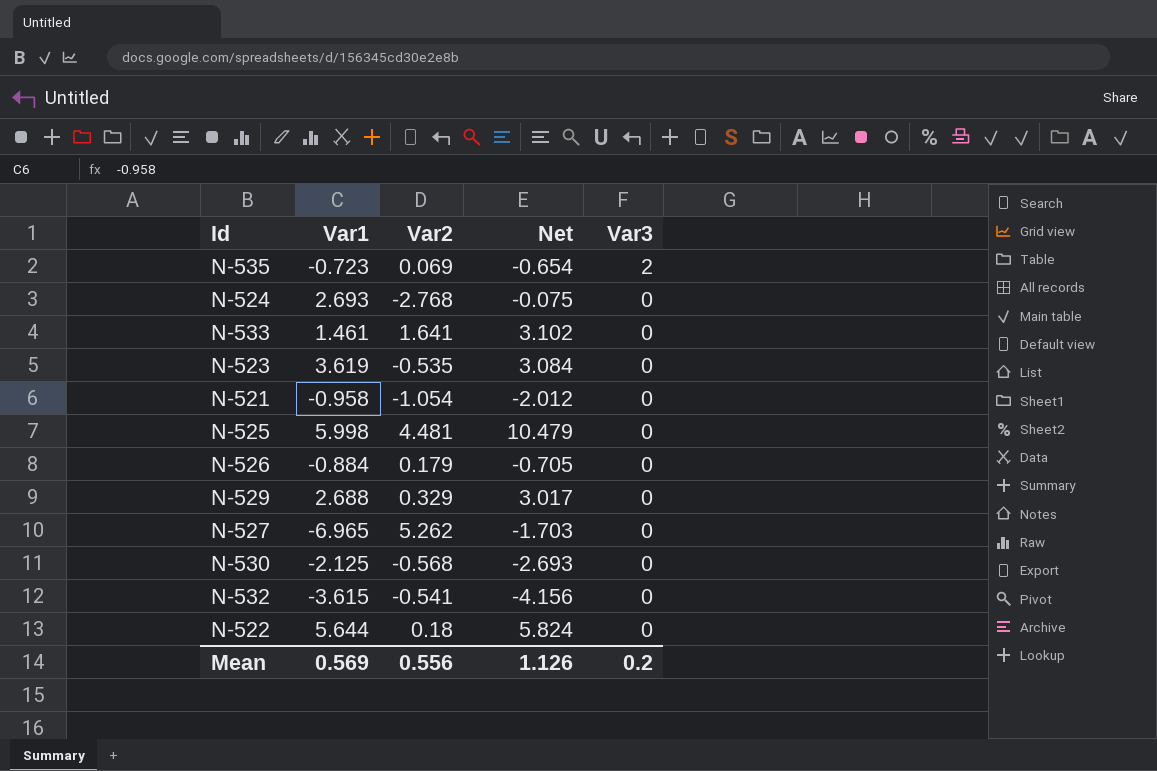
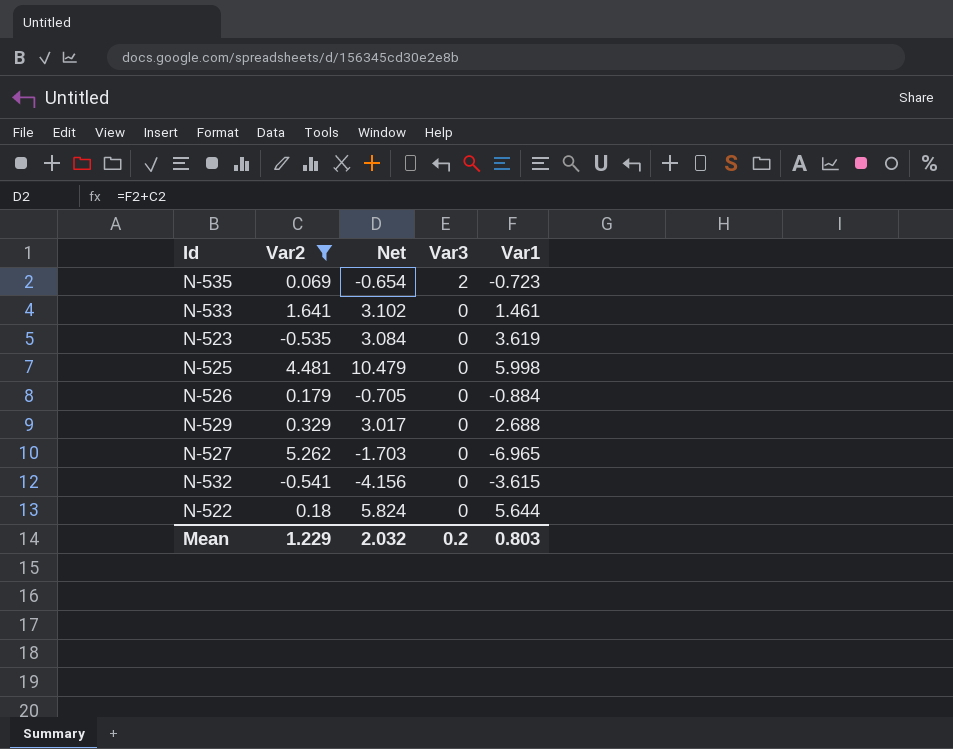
filter: none -> Var2 >= -0.541
column Var1 | position: 2 -> 5
Mean | Var2: 0.556 -> 1.229
Mean | Net: 1.126 -> 2.032
Mean | Var1: 0.569 -> 0.803

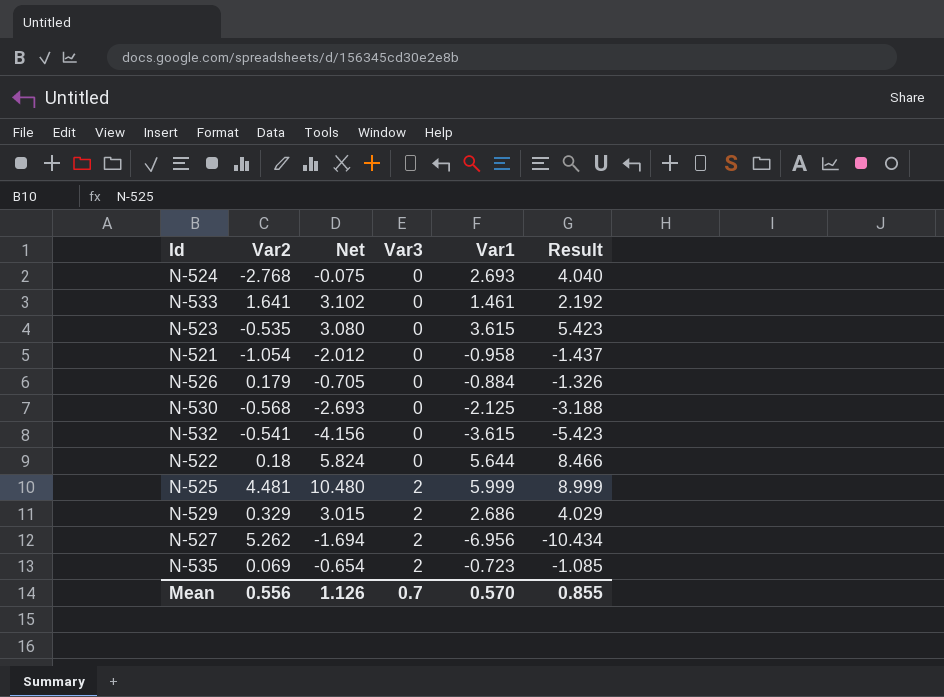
filter: Var2 >= -0.541 -> none
row order: Var3 descending -> Var3 ascending
column Result | formula: none -> [Var1] * 1.5
N-523 | Net: 3.084 -> 3.080
N-523 | Var1: 3.619 -> 3.615
N-525 | Net: 10.479 -> 10.480
N-525 | Var3: 0 -> 2
N-525 | Var1: 5.998 -> 5.999
N-529 | Net: 3.017 -> 3.015
N-529 | Var3: 0 -> 2
N-529 | Var1: 2.688 -> 2.686
N-527 | Net: -1.703 -> -1.694
N-527 | Var3: 0 -> 2
N-527 | Var1: -6.965 -> -6.956
Mean | Var2: 1.229 -> 0.556
Mean | Net: 2.032 -> 1.126
Mean | Var3: 0.2 -> 0.7
Mean | Var1: 0.803 -> 0.570

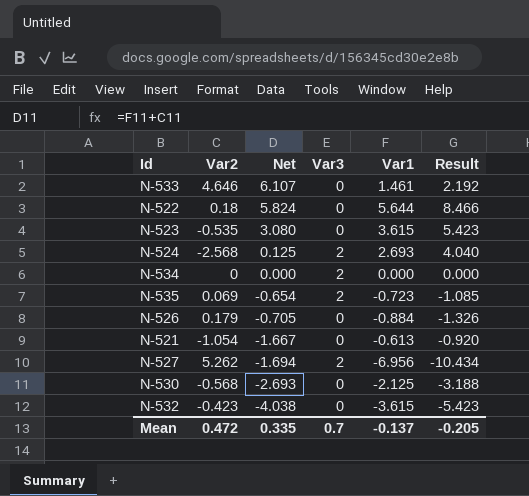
row order: Var3 ascending -> Net descending
row N-525: 4.481 | 10.480 | 2 | 5.999 | 8.999 -> none
row N-529: 0.329 | 3.015 | 2 | 2.686 | 4.029 -> none
N-533 | Var2: 1.641 -> 4.646
N-533 | Net: 3.102 -> 6.107
N-524 | Var2: -2.768 -> -2.568
N-524 | Net: -0.075 -> 0.125
N-524 | Var3: 0 -> 2
row N-534: none -> 0 | 0.000 | 2 | 0.000 | 0.000
N-521 | Net: -2.012 -> -1.667
N-521 | Var1: -0.958 -> -0.613
N-521 | Result: -1.437 -> -0.920
N-532 | Var2: -0.541 -> -0.423
N-532 | Net: -4.156 -> -4.038
Mean | Var2: 0.556 -> 0.472
Mean | Net: 1.126 -> 0.335
Mean | Var1: 0.570 -> -0.137
Mean | Result: 0.855 -> -0.205

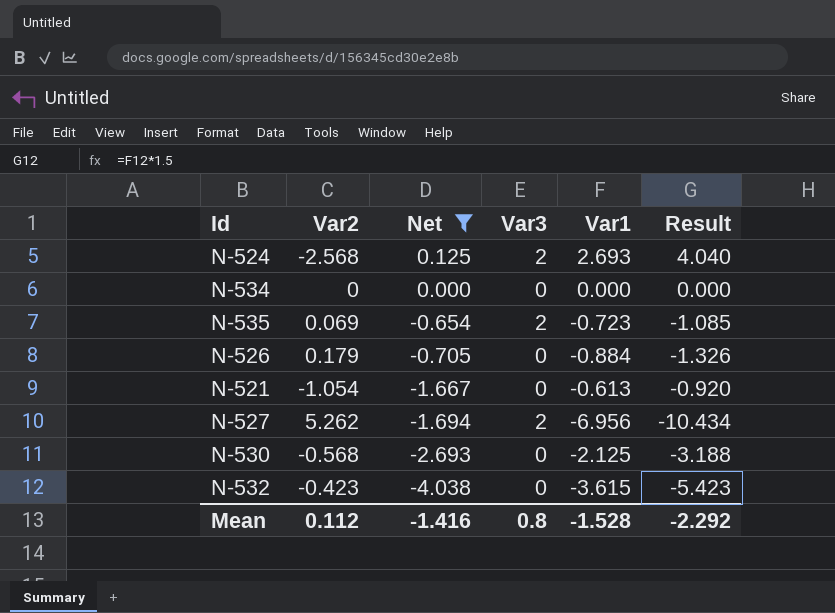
filter: none -> Net <= 0.125
N-534 | Var3: 2 -> 0
Mean | Var2: 0.472 -> 0.112
Mean | Net: 0.335 -> -1.416
Mean | Var3: 0.7 -> 0.8
Mean | Var1: -0.137 -> -1.528
Mean | Result: -0.205 -> -2.292

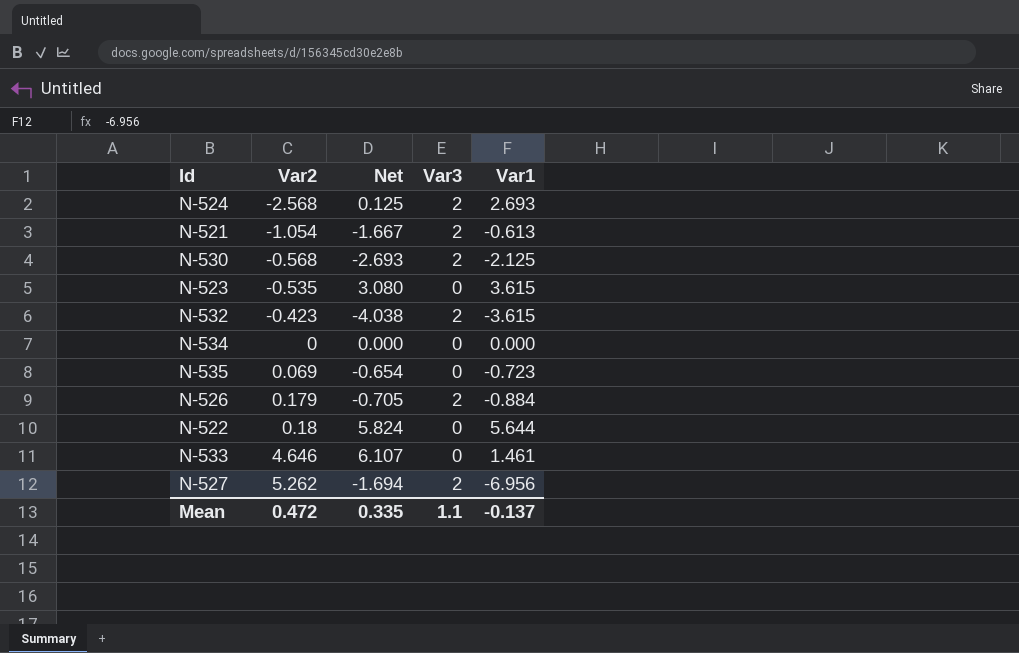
filter: Net <= 0.125 -> none
row order: Net descending -> Var2 ascending
column Result | formula: [Var1] * 1.5 -> none
N-521 | Var3: 0 -> 2
N-530 | Var3: 0 -> 2
N-532 | Var3: 0 -> 2
N-535 | Var3: 2 -> 0
N-526 | Var3: 0 -> 2
Mean | Var2: 0.112 -> 0.472
Mean | Net: -1.416 -> 0.335
Mean | Var3: 0.8 -> 1.1
Mean | Var1: -1.528 -> -0.137

